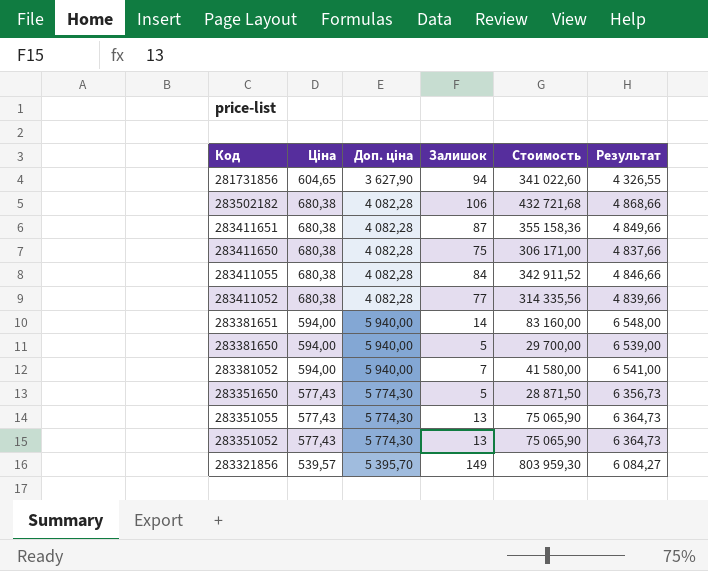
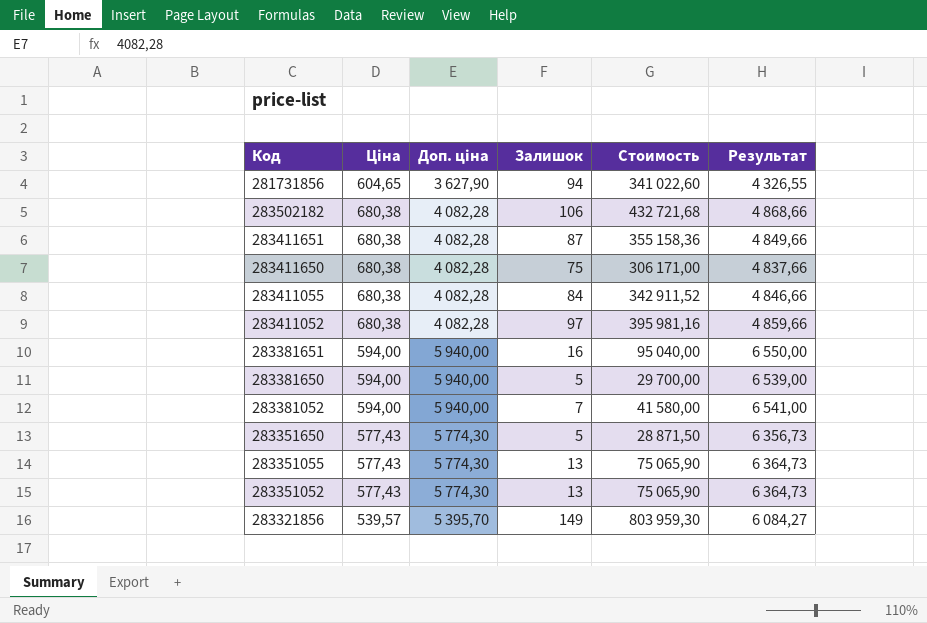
283411052 | Залишок: 77 -> 97
283411052 | Стоимость: 314 335,56 -> 395 981,16
283411052 | Результат: 4 839,66 -> 4 859,66
283381651 | Залишок: 14 -> 16
283381651 | Стоимость: 83 160,00 -> 95 040,00
283381651 | Результат: 6 548,00 -> 6 550,00

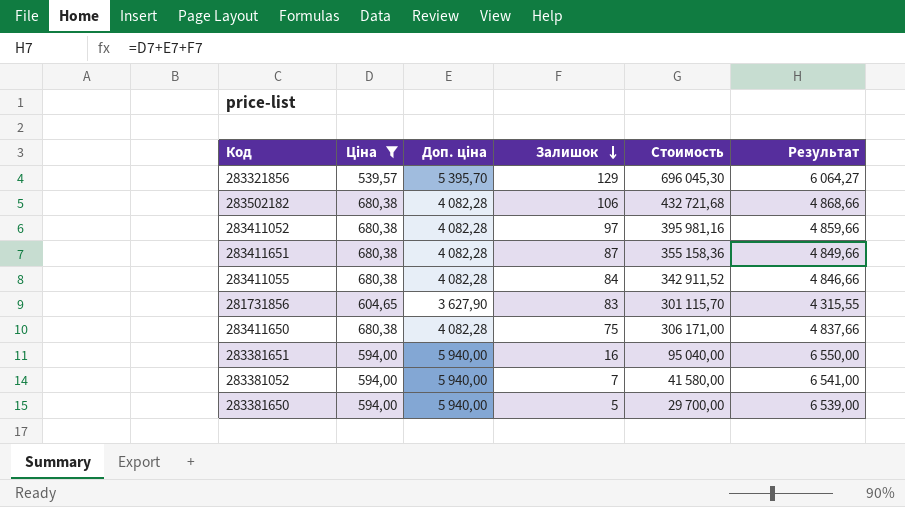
filter: none -> Ціна != 577,43
row order: none -> Залишок descending
283321856 | Залишок: 149 -> 129
283321856 | Стоимость: 803 959,30 -> 696 045,30
283321856 | Результат: 6 084,27 -> 6 064,27
281731856 | Залишок: 94 -> 83
281731856 | Стоимость: 341 022,60 -> 301 115,70
281731856 | Результат: 4 326,55 -> 4 315,55

